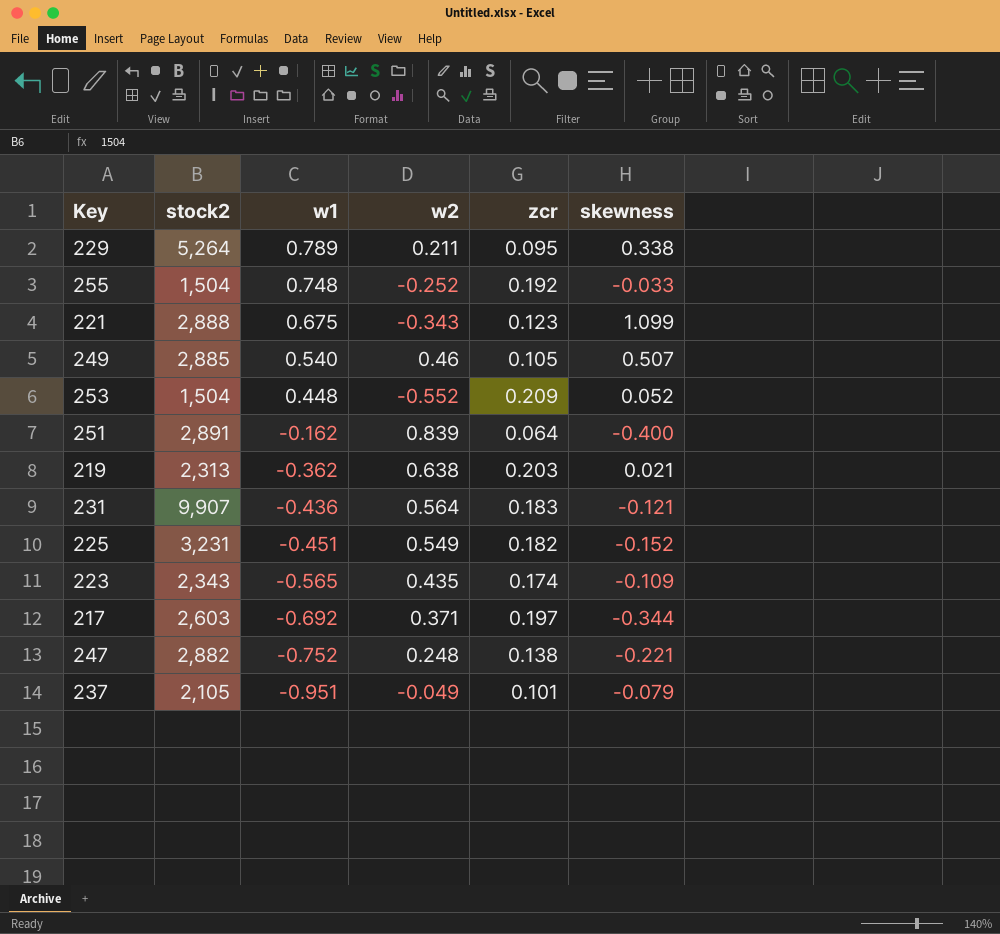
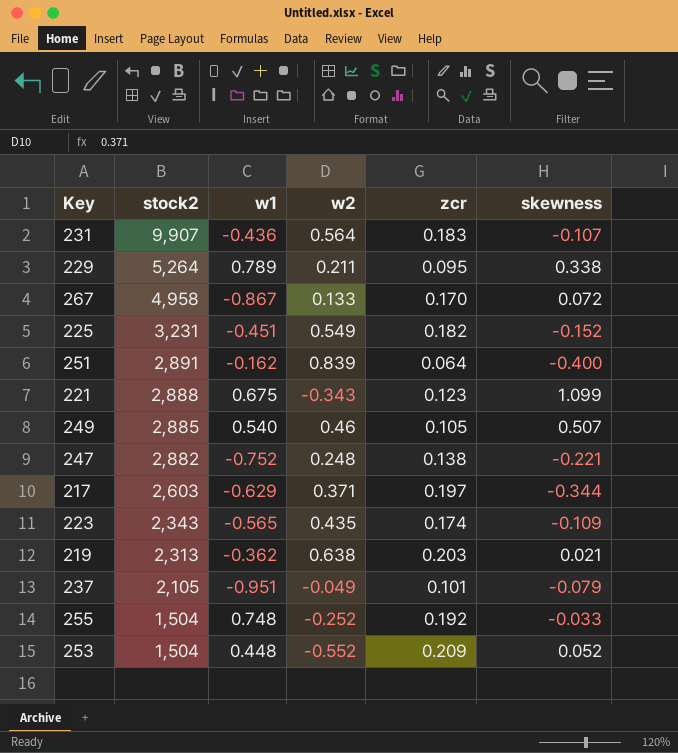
row order: w1 descending -> stock2 descending
231 | skewness: -0.121 -> -0.107
row 267: none -> 4,958 | -0.867 | 0.133 | 0.170 | 0.072
217 | w1: -0.692 -> -0.629

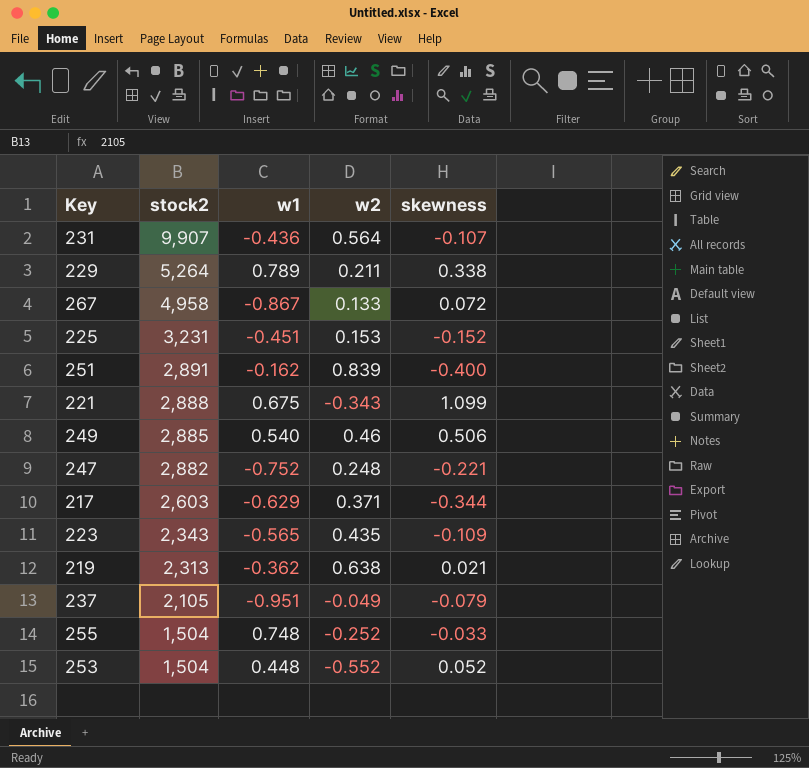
column zcr | position: 5 -> none
225 | w2: 0.549 -> 0.153
249 | skewness: 0.507 -> 0.506

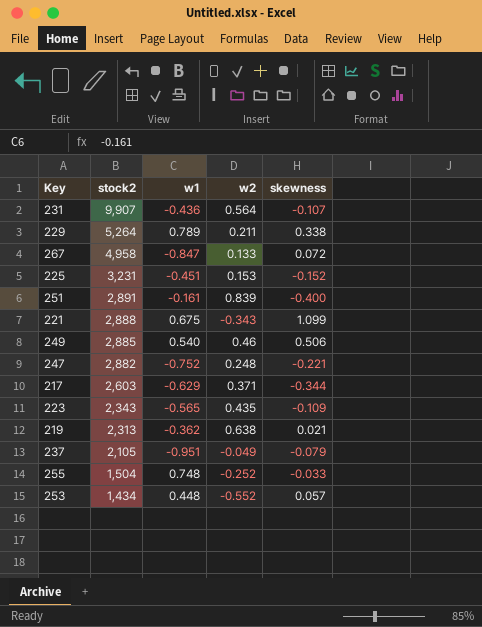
267 | w1: -0.867 -> -0.847
251 | w1: -0.162 -> -0.161
253 | stock2: 1,504 -> 1,434
253 | skewness: 0.052 -> 0.057

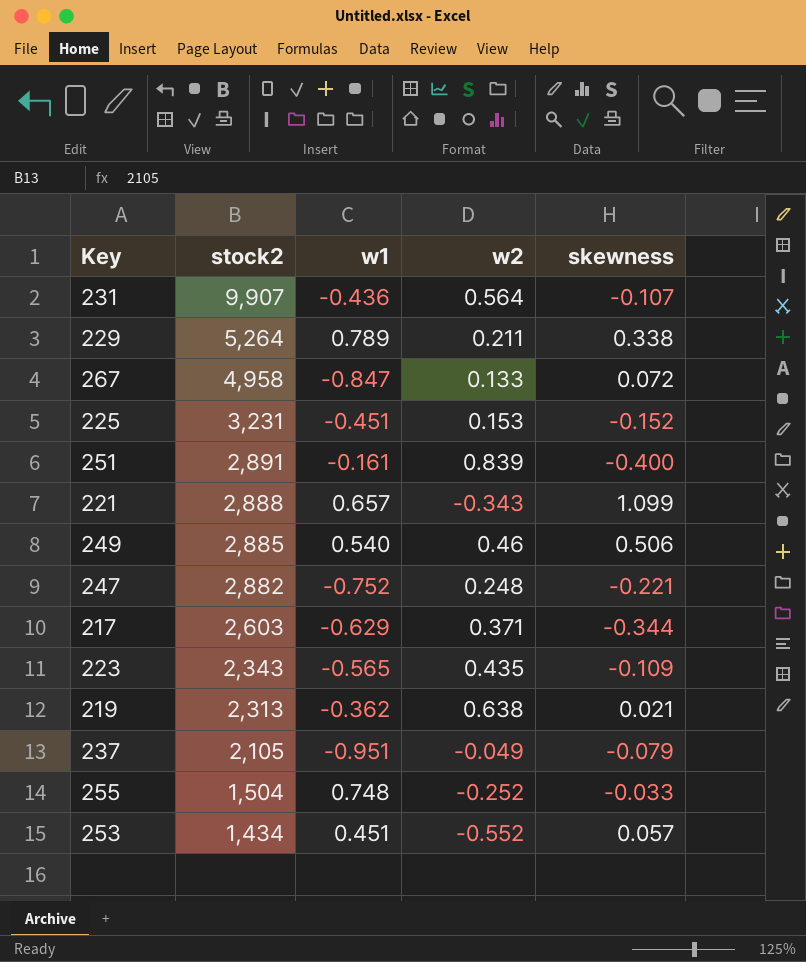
221 | w1: 0.675 -> 0.657
253 | w1: 0.448 -> 0.451

